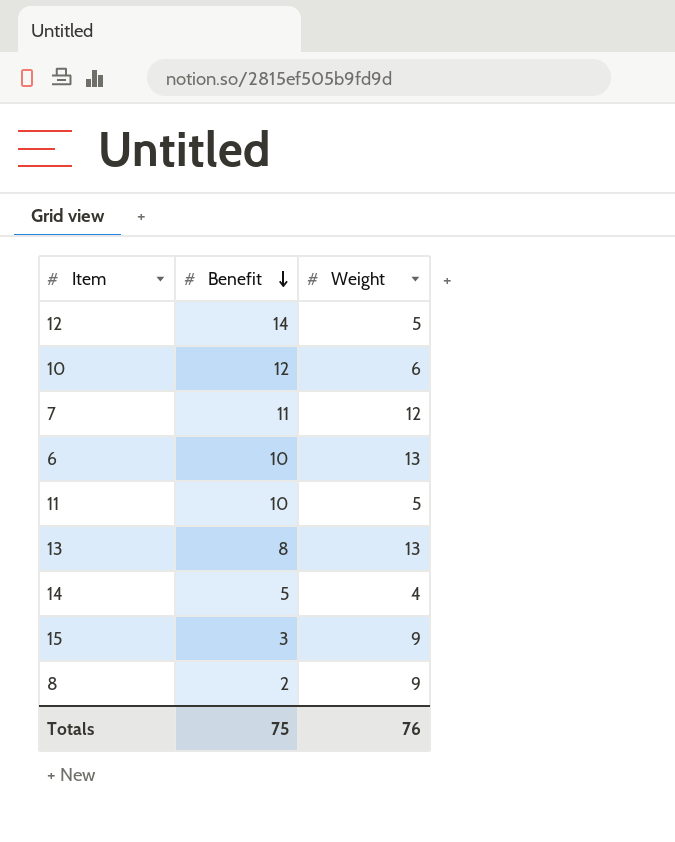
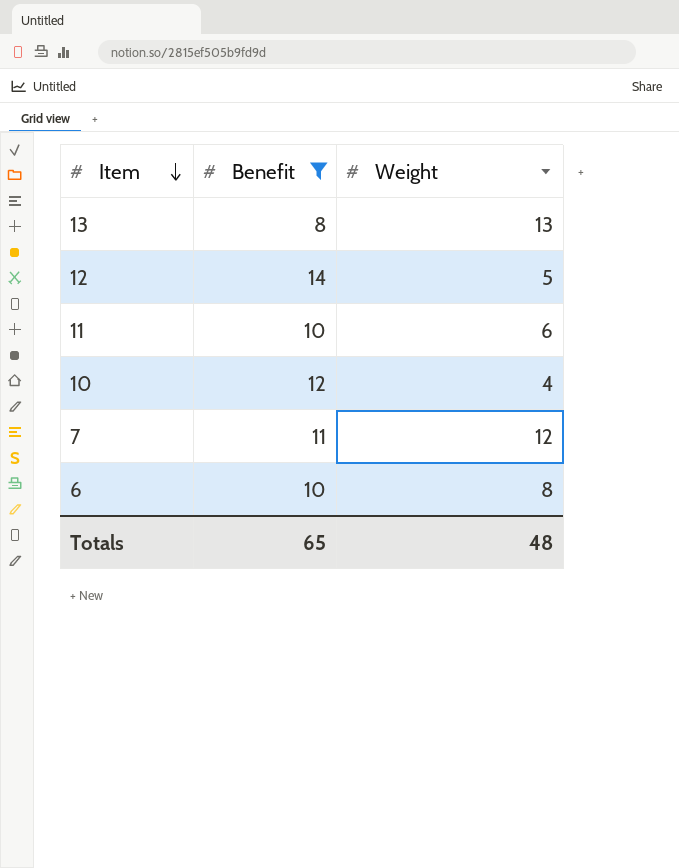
filter: none -> Benefit >= 8
row order: Benefit descending -> Item descending
11 | Weight: 5 -> 6
10 | Weight: 6 -> 4
6 | Weight: 13 -> 8
Totals | Benefit: 75 -> 65
Totals | Weight: 76 -> 48

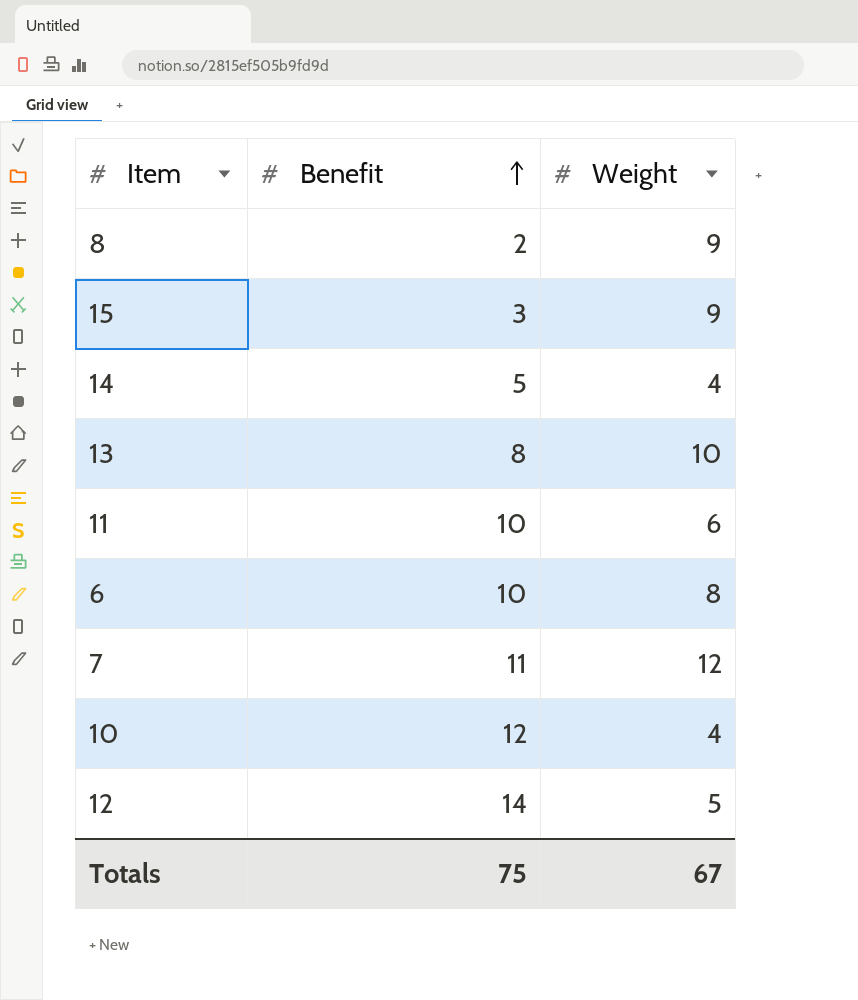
filter: Benefit >= 8 -> none
row order: Item descending -> Benefit ascending
13 | Weight: 13 -> 10
Totals | Benefit: 65 -> 75
Totals | Weight: 48 -> 67

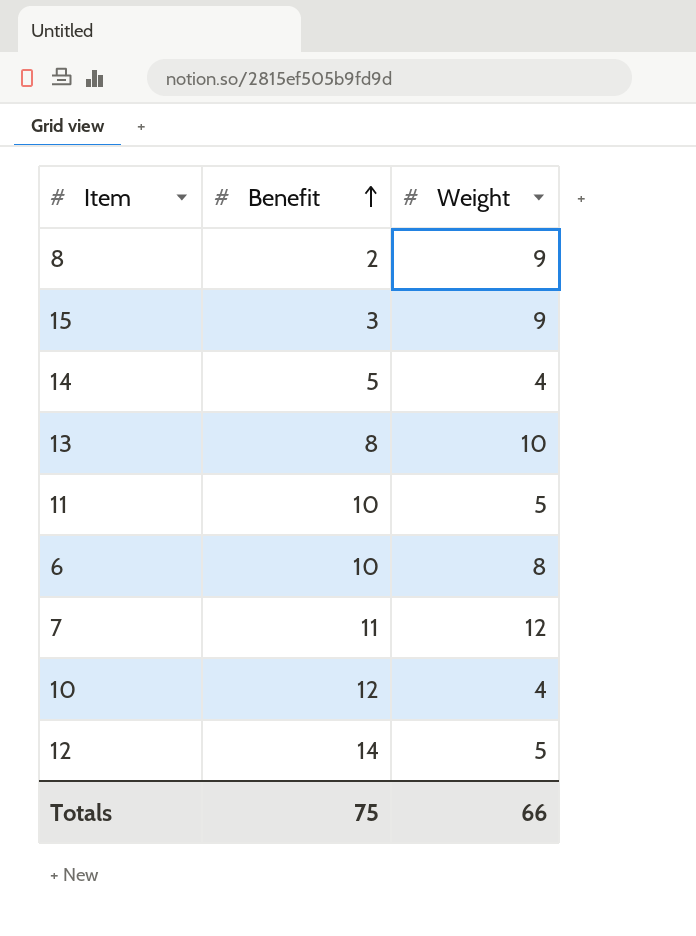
11 | Weight: 6 -> 5
Totals | Weight: 67 -> 66

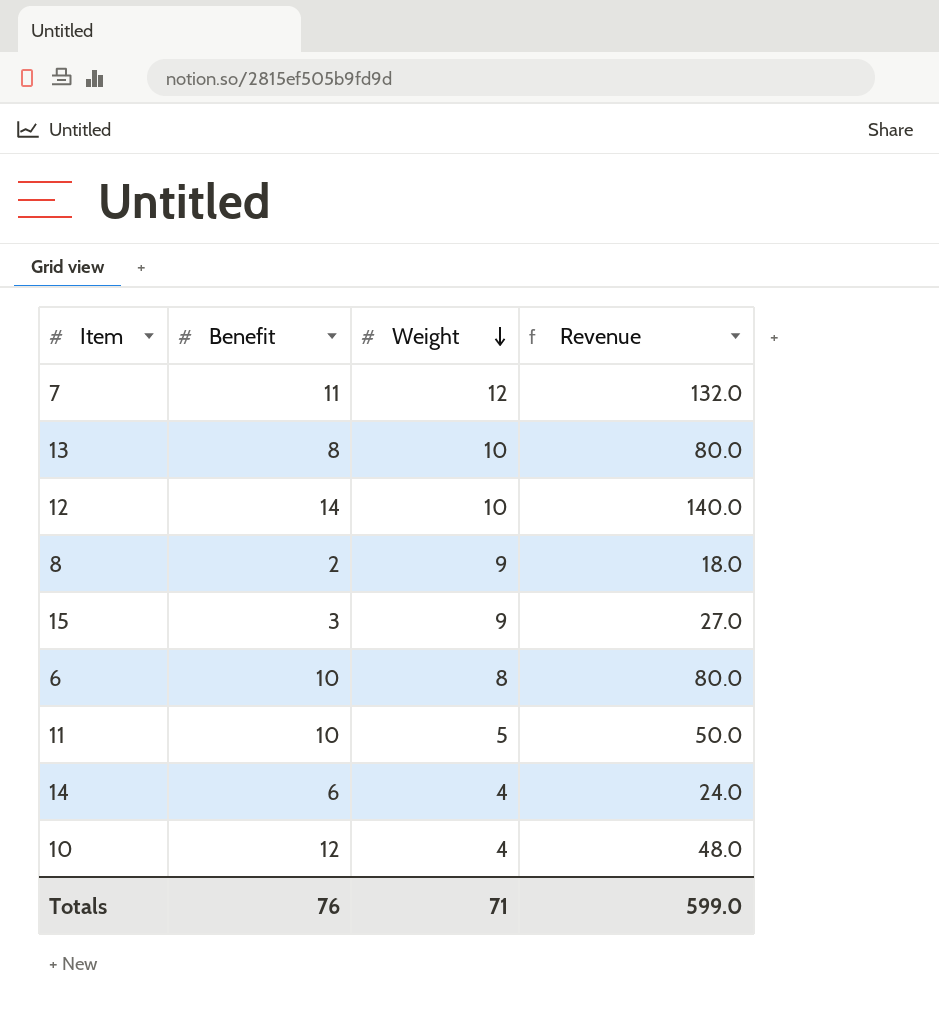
row order: Benefit ascending -> Weight descending
column Revenue | formula: none -> [Benefit] * [Weight]
12 | Weight: 5 -> 10
14 | Benefit: 5 -> 6
Totals | Benefit: 75 -> 76
Totals | Weight: 66 -> 71

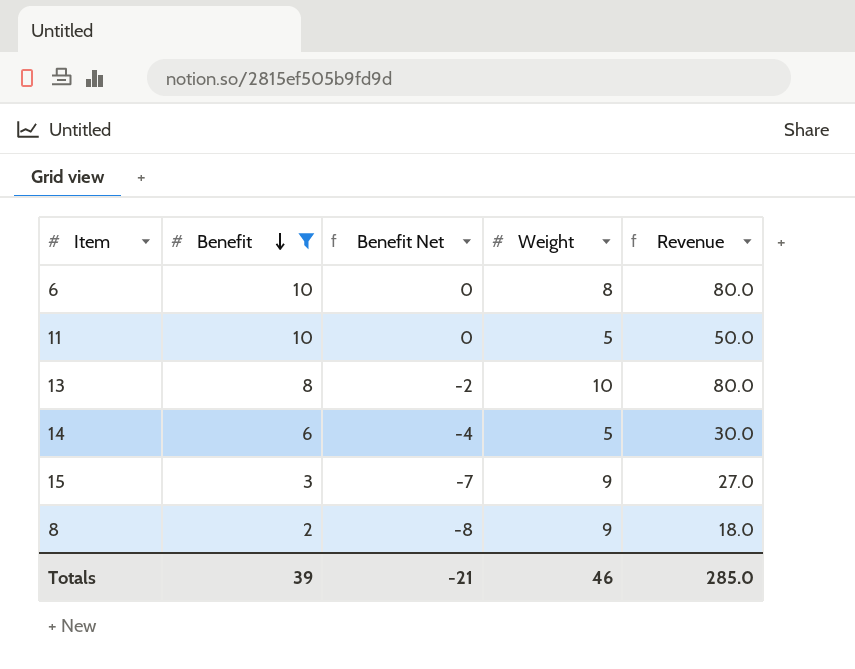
filter: none -> Benefit <= 10
row order: Weight descending -> Benefit descending
column Benefit Net | formula: none -> [Benefit] - 10
14 | Weight: 4 -> 5
14 | Revenue: 24.0 -> 30.0
Totals | Benefit: 76 -> 39
Totals | Weight: 71 -> 46
Totals | Revenue: 599.0 -> 285.0

